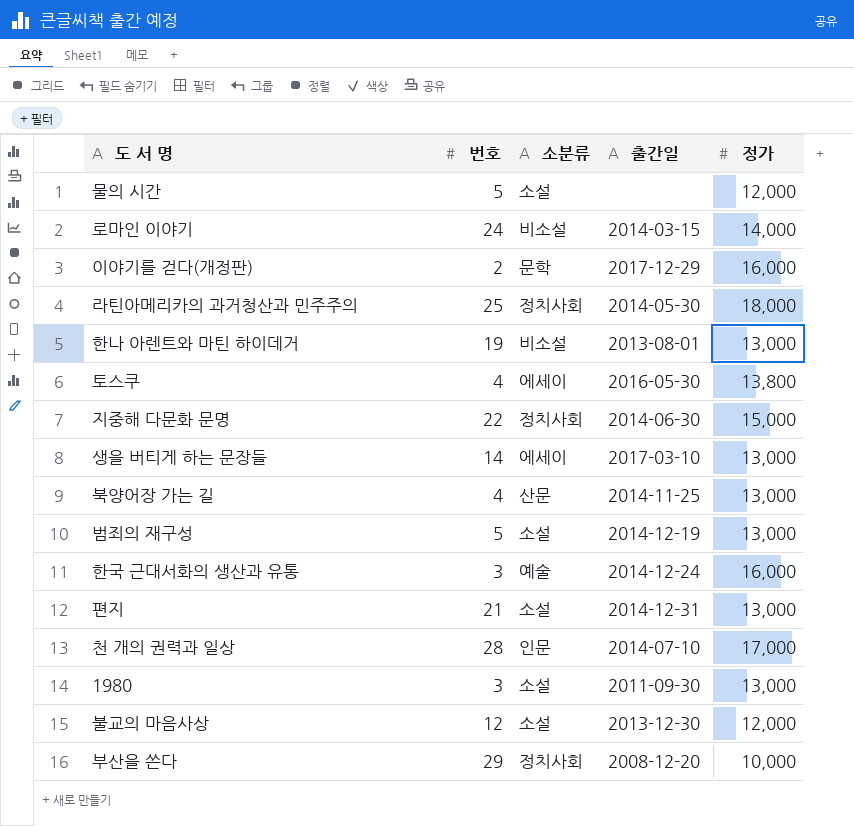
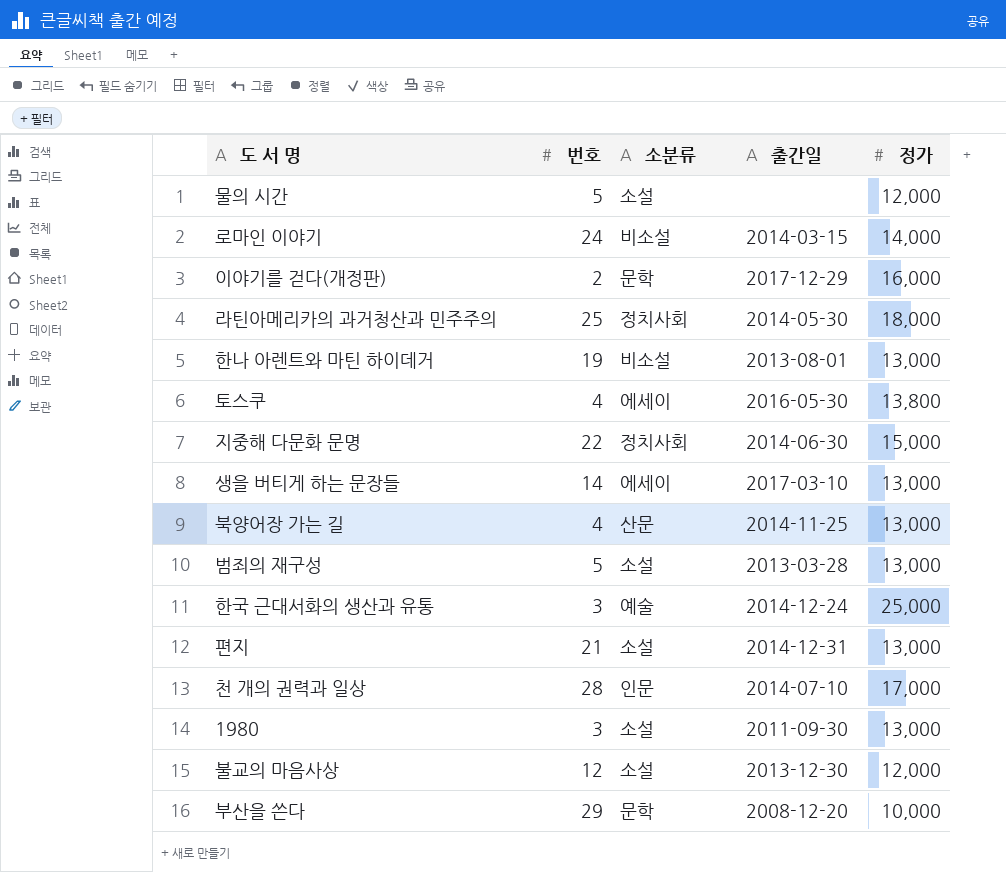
범죄의 재구성 | 출간일: 2014-12-19 -> 2013-03-28
한국 근대서화의 생산과 유통 | 정가: 16,000 -> 25,000
부산을 쓴다 | 소분류: 정치사회 -> 문학

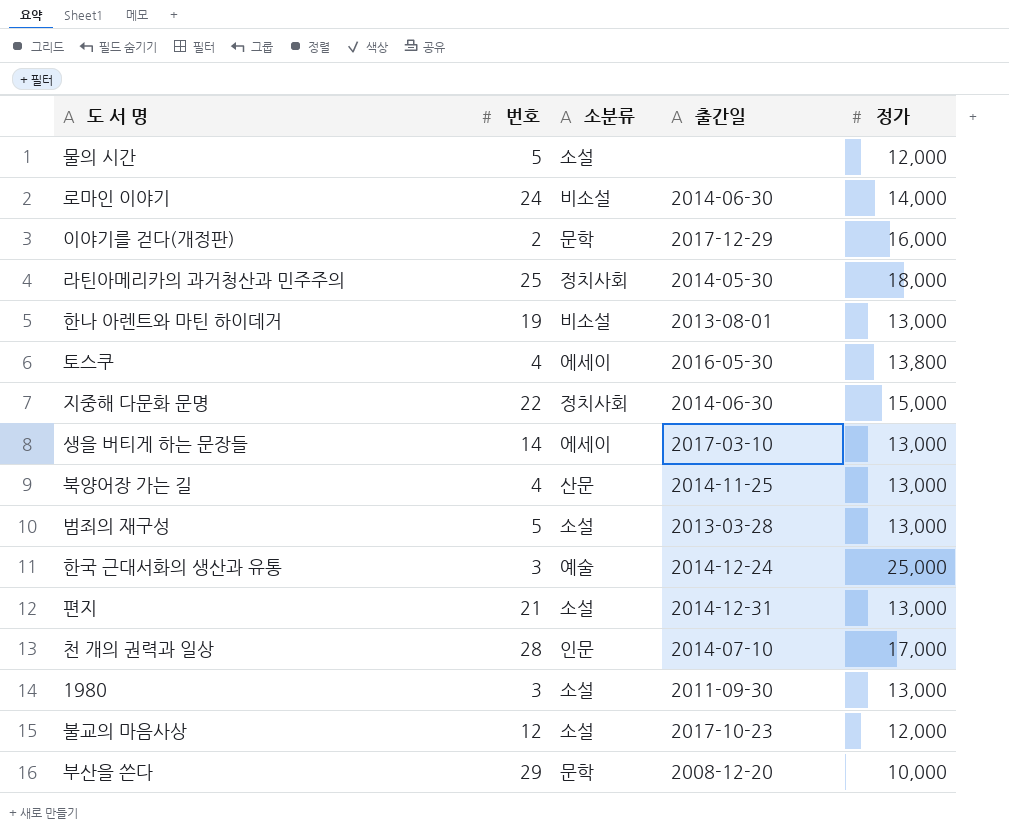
로마인 이야기 | 출간일: 2014-03-15 -> 2014-06-30
불교의 마음사상 | 출간일: 2013-12-30 -> 2017-10-23

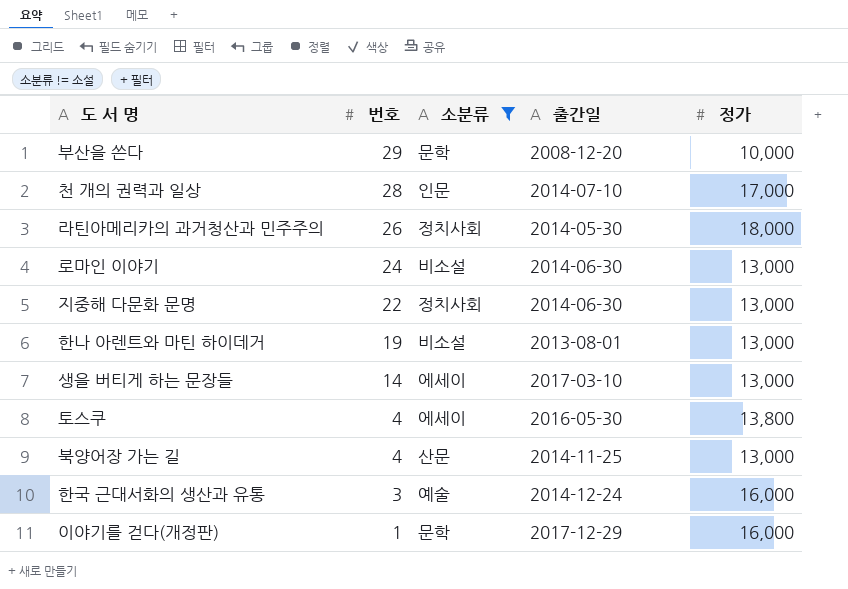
filter: none -> 소분류 != 소설
row order: none -> 번호 descending
라틴아메리카의 과거청산과 민주주의 | 번호: 25 -> 26
로마인 이야기 | 정가: 14,000 -> 13,000
지중해 다문화 문명 | 정가: 15,000 -> 13,000
한국 근대서화의 생산과 유통 | 정가: 25,000 -> 16,000
이야기를 걷다(개정판) | 번호: 2 -> 1

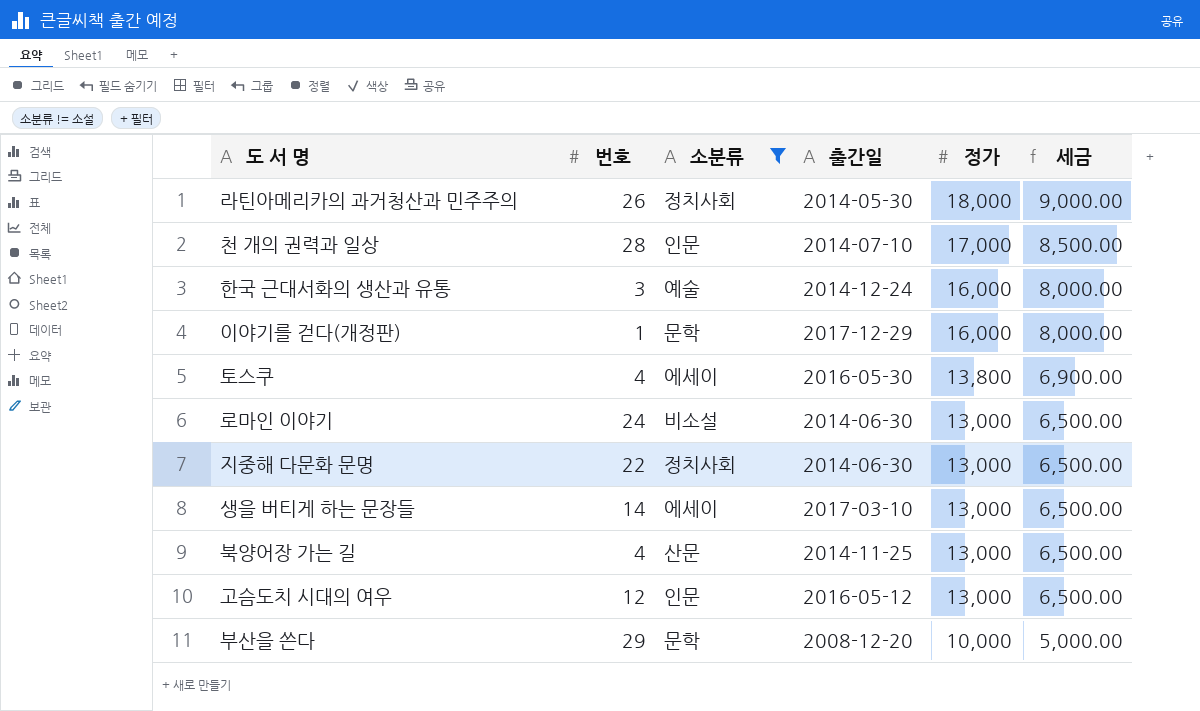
row order: 번호 descending -> 정가 descending
column 세금 | formula: none -> [정가] * 0.5
row 한나 아렌트와 마틴 하이데거: 19 | 비소설 | 2013-08-01 | 13,000 -> none
row 고슴도치 시대의 여우: none -> 12 | 인문 | 2016-05-12 | 13,000 | 6,500.00

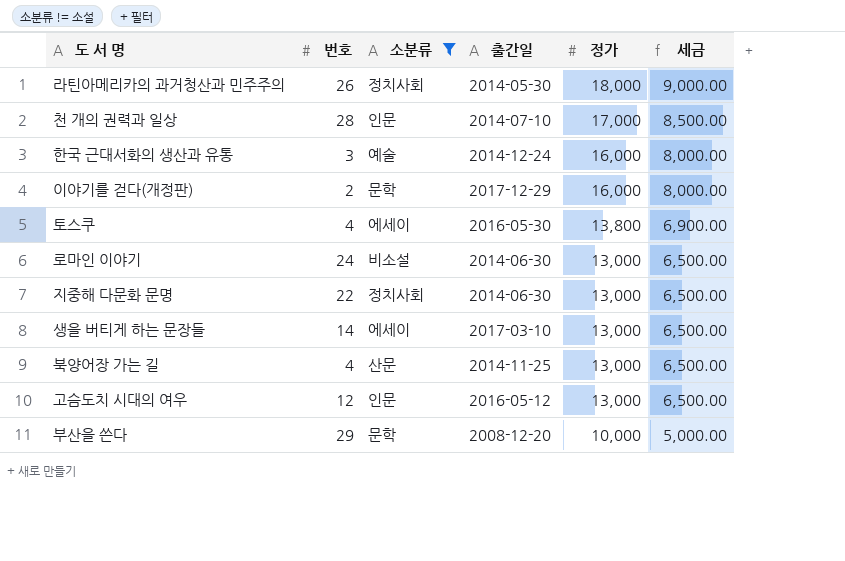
이야기를 걷다(개정판) | 번호: 1 -> 2

